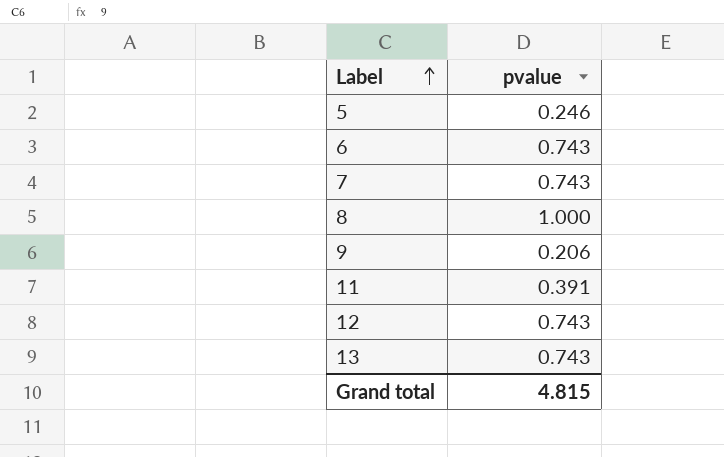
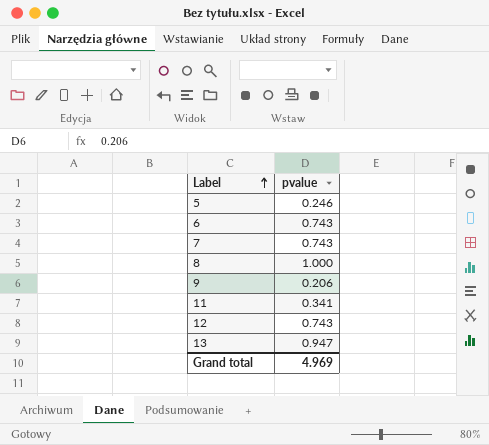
11 | pvalue: 0.391 -> 0.341
13 | pvalue: 0.743 -> 0.947
Grand total | pvalue: 4.815 -> 4.969

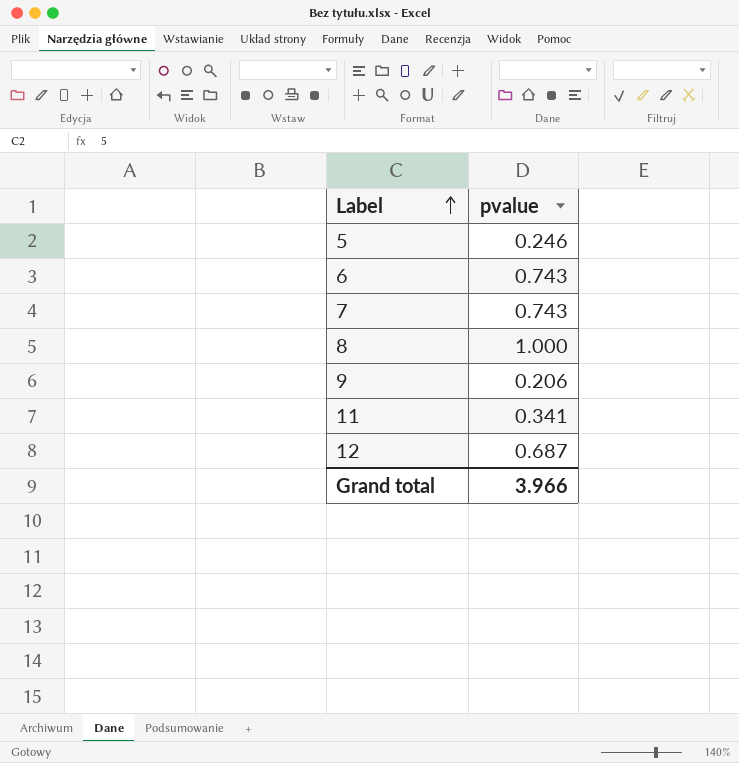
row 13: 0.947 -> none
12 | pvalue: 0.743 -> 0.687
Grand total | pvalue: 4.969 -> 3.966

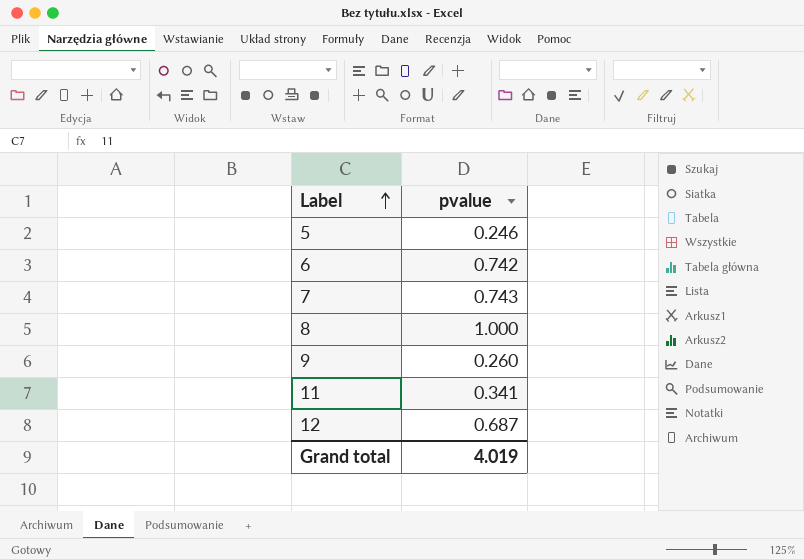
6 | pvalue: 0.743 -> 0.742
9 | pvalue: 0.206 -> 0.260
Grand total | pvalue: 3.966 -> 4.019

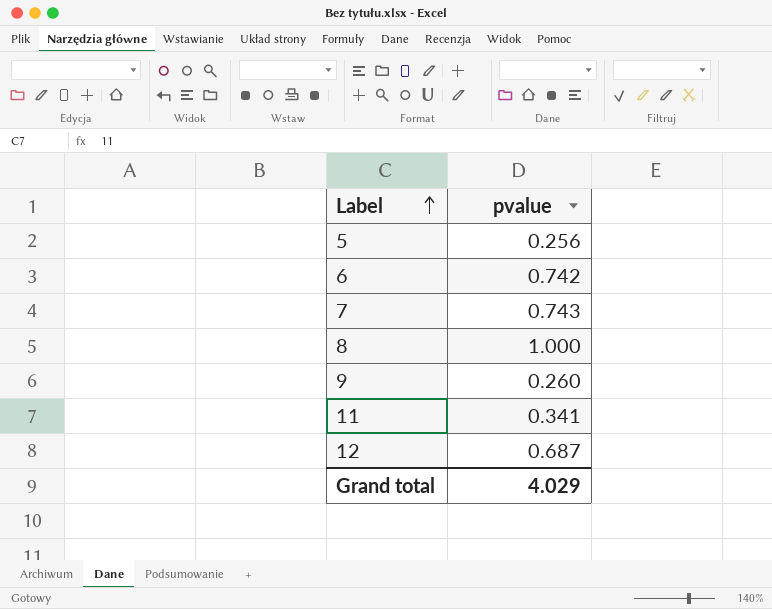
5 | pvalue: 0.246 -> 0.256
Grand total | pvalue: 4.019 -> 4.029

